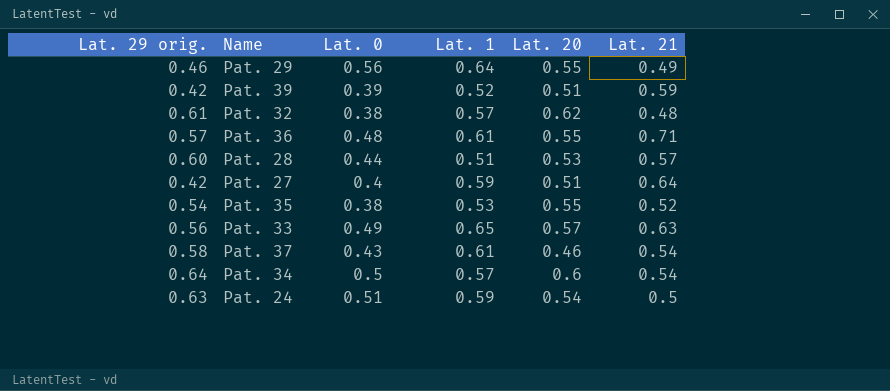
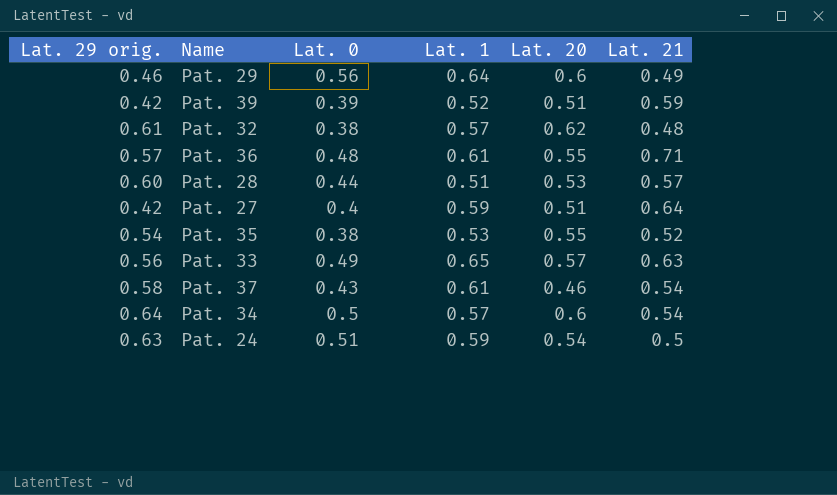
Pat. 29 | Lat. 20: 0.55 -> 0.6

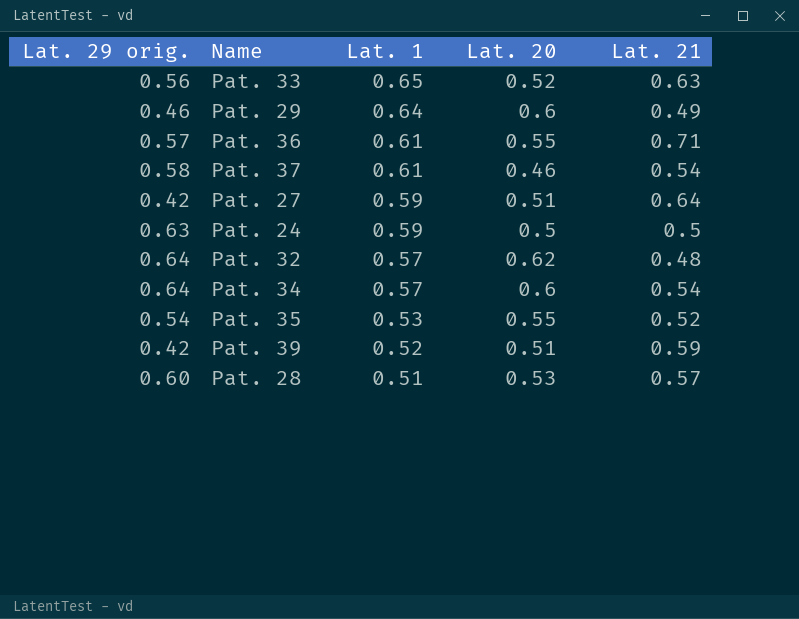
row order: none -> Lat. 1 descending
column Lat. 0 | position: 3 -> none
Pat. 33 | Lat. 20: 0.57 -> 0.52
Pat. 24 | Lat. 20: 0.54 -> 0.5
Pat. 32 | Lat. 29 orig.: 0.61 -> 0.64

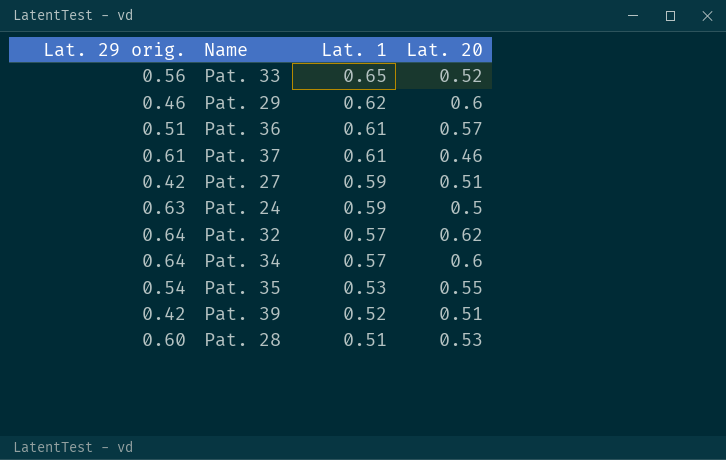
column Lat. 21 | position: 5 -> none
Pat. 29 | Lat. 1: 0.64 -> 0.62
Pat. 36 | Lat. 29 orig.: 0.57 -> 0.51
Pat. 36 | Lat. 20: 0.55 -> 0.57
Pat. 37 | Lat. 29 orig.: 0.58 -> 0.61

